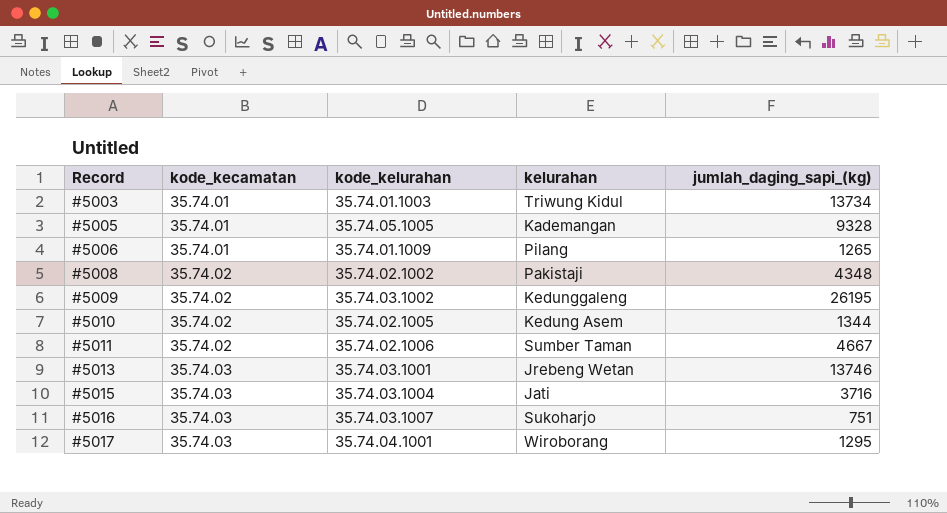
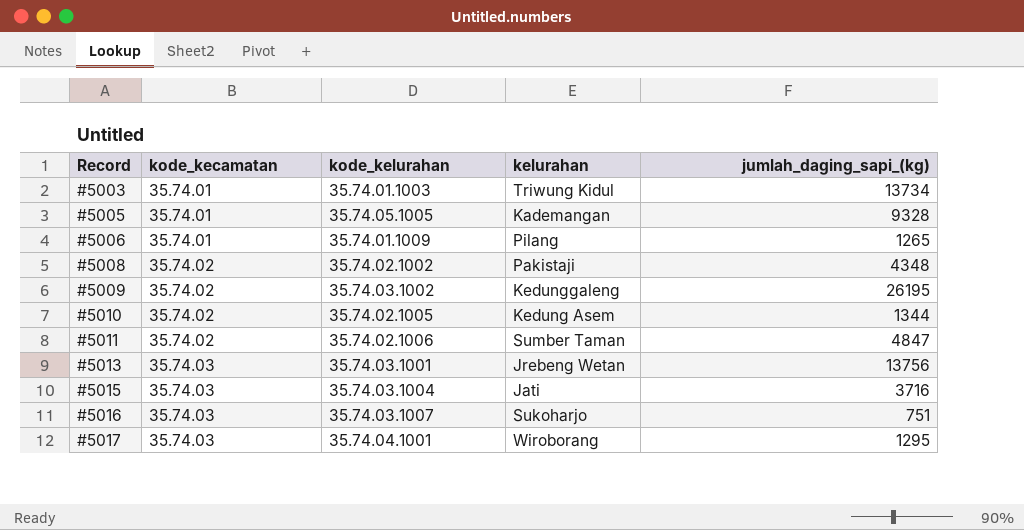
#5011 | jumlah_daging_sapi_(kg): 4667 -> 4847
#5013 | jumlah_daging_sapi_(kg): 13746 -> 13756

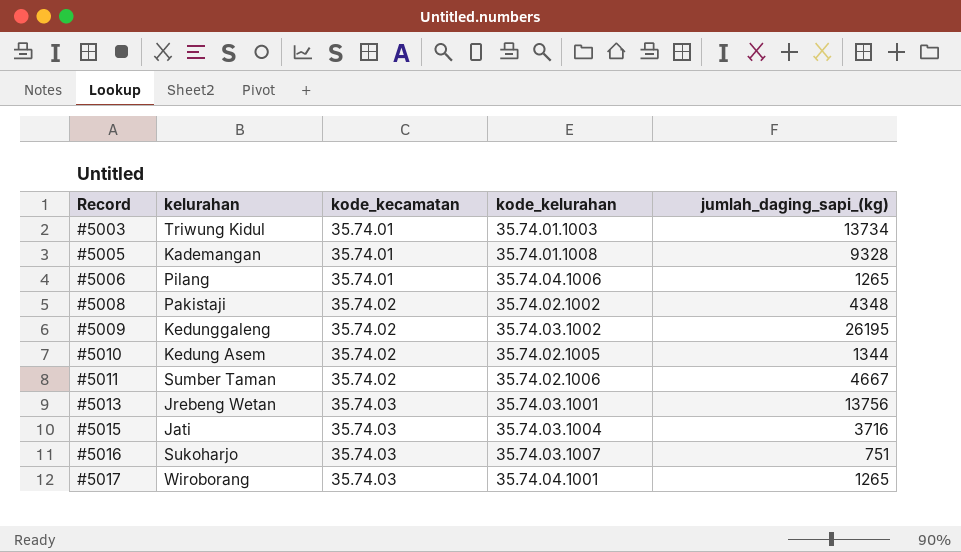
column kelurahan | position: 4 -> 2
#5005 | kode_kelurahan: 35.74.05.1005 -> 35.74.01.1008
#5006 | kode_kelurahan: 35.74.01.1009 -> 35.74.04.1006
#5011 | jumlah_daging_sapi_(kg): 4847 -> 4667
#5017 | jumlah_daging_sapi_(kg): 1295 -> 1265

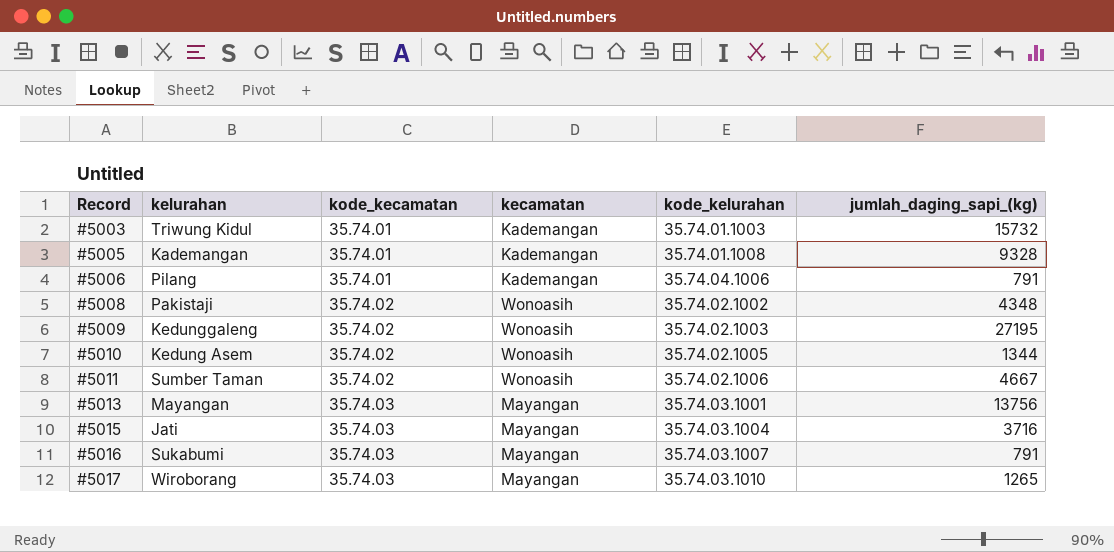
column kecamatan | position: none -> 4
#5003 | jumlah_daging_sapi_(kg): 13734 -> 15732
#5006 | jumlah_daging_sapi_(kg): 1265 -> 791
#5009 | kode_kelurahan: 35.74.03.1002 -> 35.74.02.1003
#5009 | jumlah_daging_sapi_(kg): 26195 -> 27195
#5013 | kelurahan: Jrebeng Wetan -> Mayangan
#5016 | kelurahan: Sukoharjo -> Sukabumi
#5016 | jumlah_daging_sapi_(kg): 751 -> 791
#5017 | kode_kelurahan: 35.74.04.1001 -> 35.74.03.1010

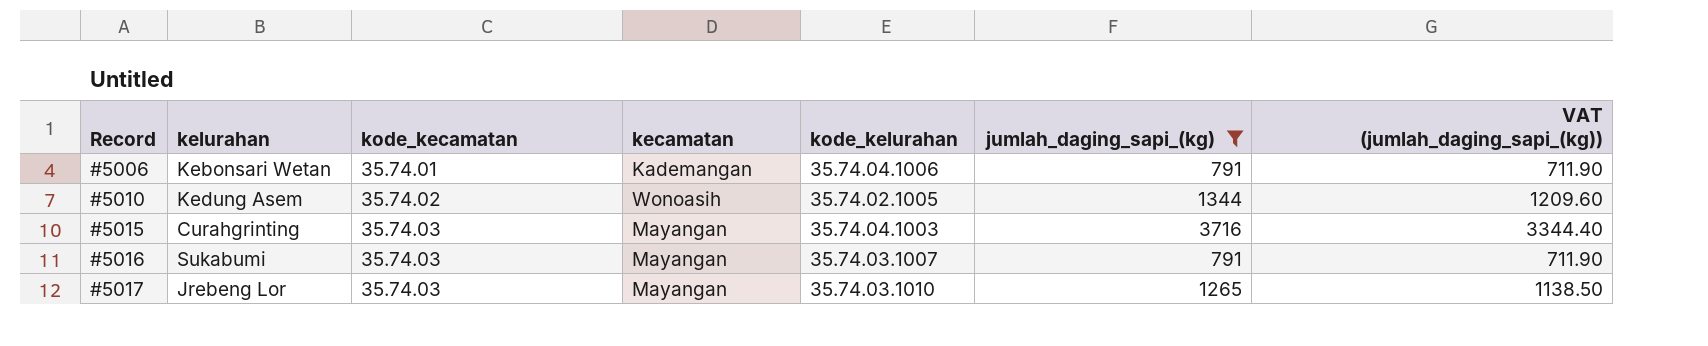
filter: none -> jumlah_daging_sapi_(kg) <= 3716
column VAT (jumlah_daging_sapi_(kg)) | formula: none -> [jumlah_daging_sapi_(kg)] * 0.9
#5006 | kelurahan: Pilang -> Kebonsari Wetan
#5015 | kelurahan: Jati -> Curahgrinting
#5015 | kode_kelurahan: 35.74.03.1004 -> 35.74.04.1003
#5017 | kelurahan: Wiroborang -> Jrebeng Lor

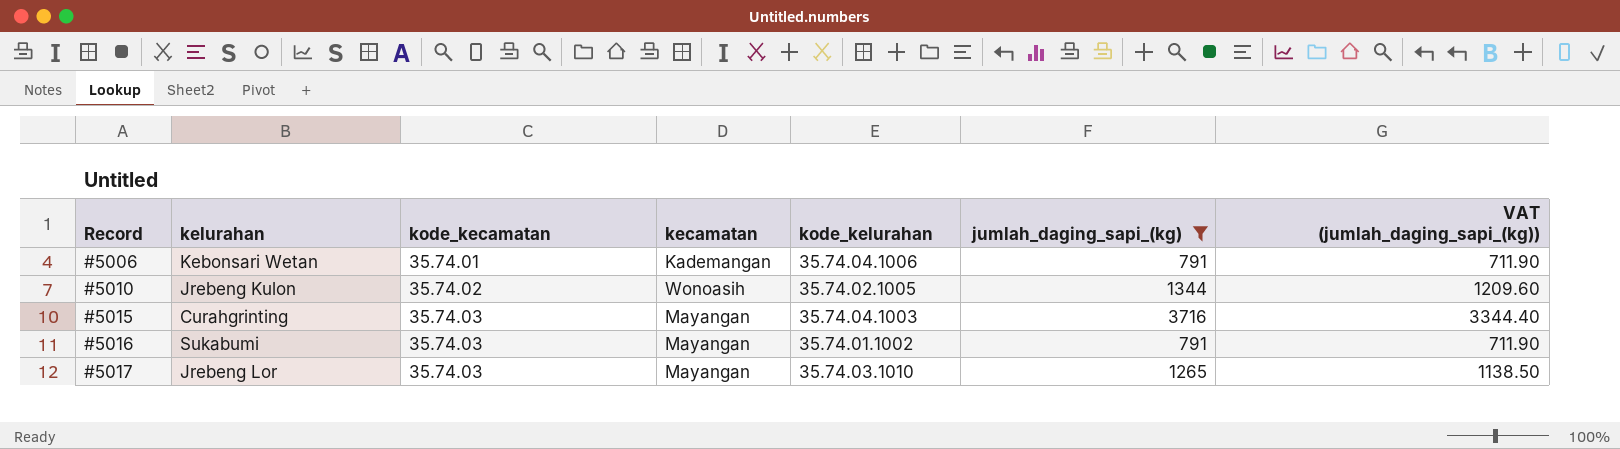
#5010 | kelurahan: Kedung Asem -> Jrebeng Kulon
#5016 | kode_kelurahan: 35.74.03.1007 -> 35.74.01.1002

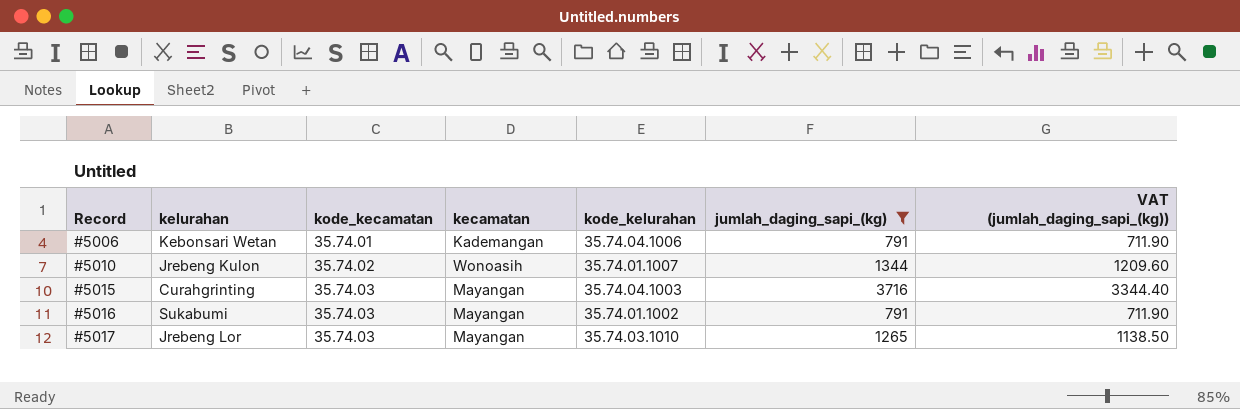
#5010 | kode_kelurahan: 35.74.02.1005 -> 35.74.01.1007

